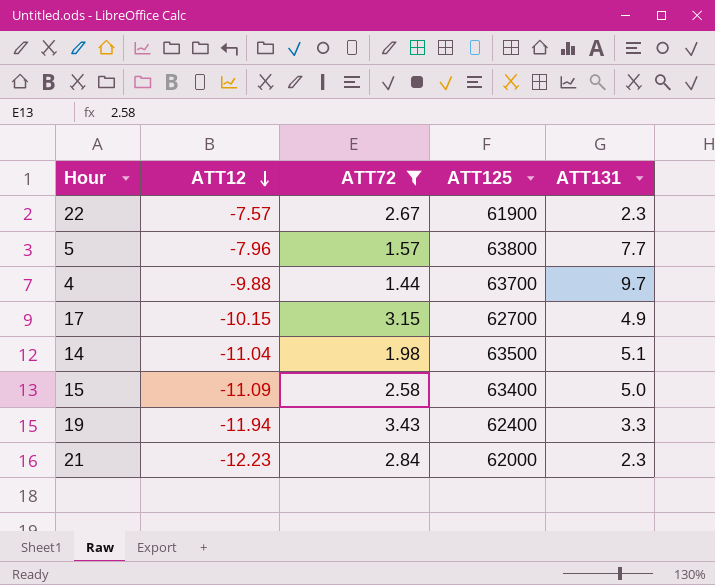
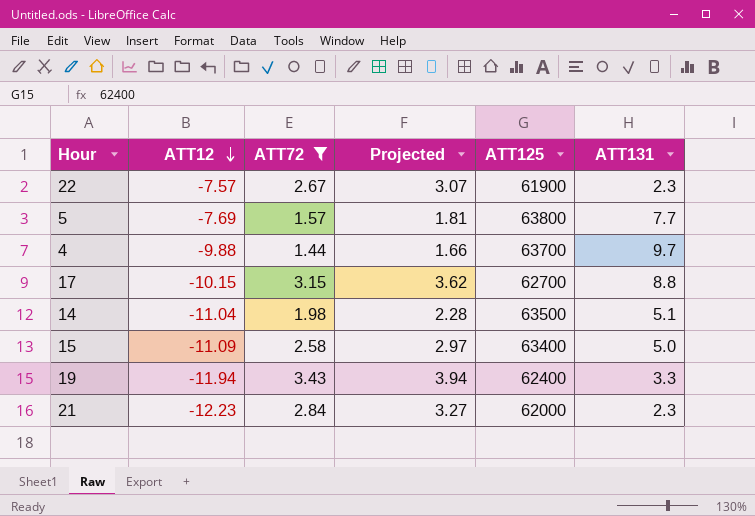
column Projected | formula: none -> [ATT72] * 1.15
5 | ATT12: -7.96 -> -7.69
17 | ATT131: 4.9 -> 8.8

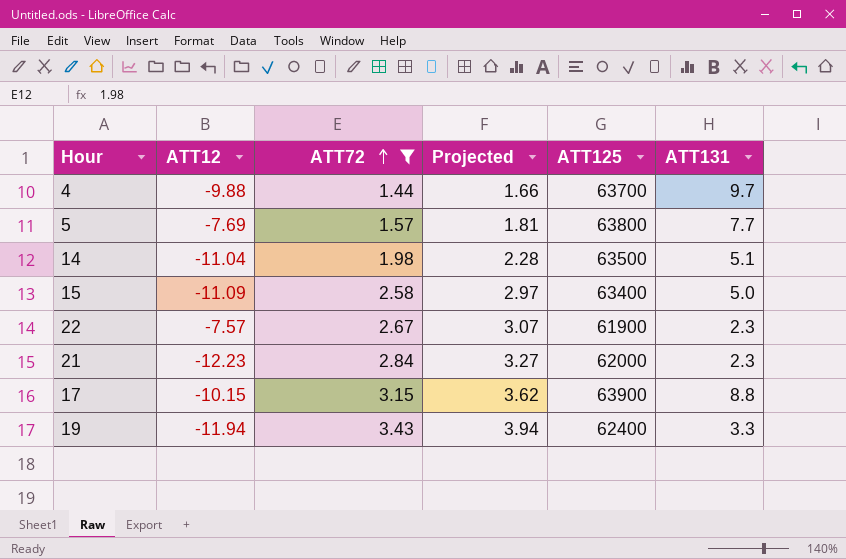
row order: ATT12 descending -> ATT72 ascending
17 | ATT125: 62700 -> 63900

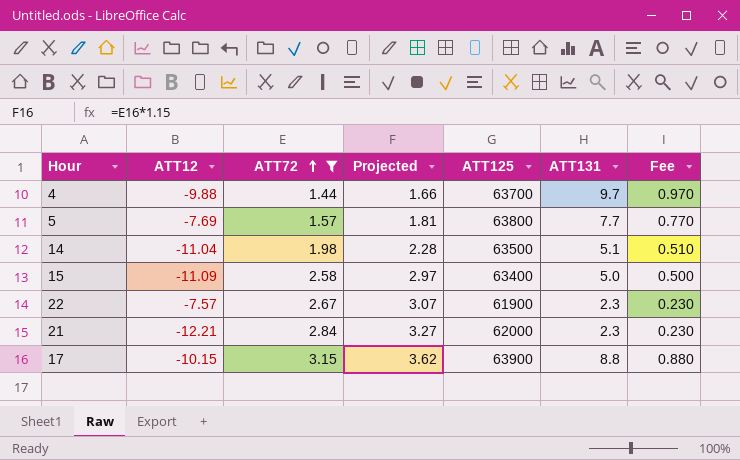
column Fee | formula: none -> [ATT131] * 0.1
row 19: -11.94 | 3.43 | 3.94 | 62400 | 3.3 -> none
21 | ATT12: -12.23 -> -12.21

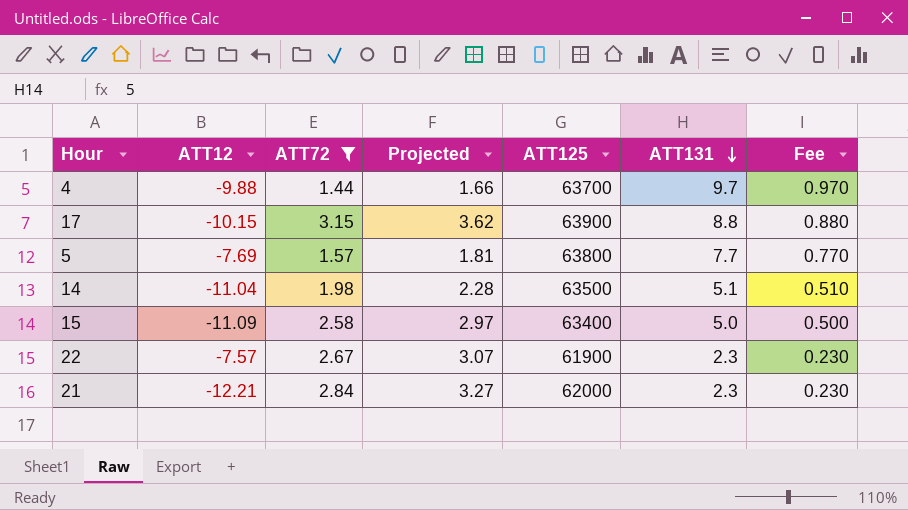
row order: ATT72 ascending -> ATT131 descending

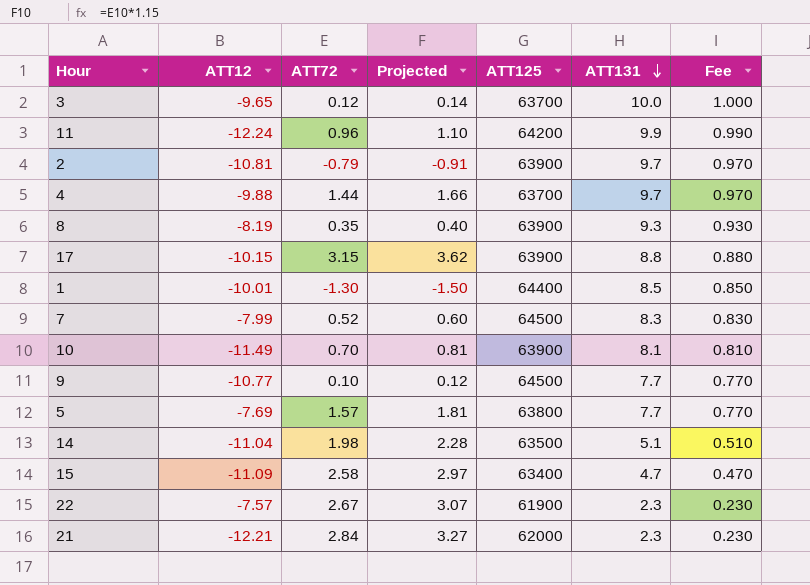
filter: ATT72 >= 1.44 -> none
15 | ATT131: 5.0 -> 4.7
15 | Fee: 0.500 -> 0.470

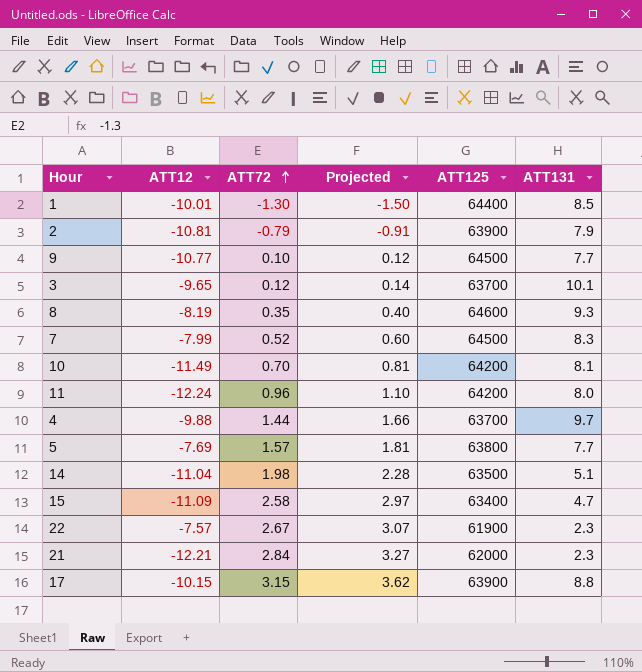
row order: ATT131 descending -> ATT72 ascending
column Fee | formula: [ATT131] * 0.1 -> none
2 | ATT131: 9.7 -> 7.9
3 | ATT131: 10.0 -> 10.1
8 | ATT125: 63900 -> 64600
10 | ATT125: 63900 -> 64200
11 | ATT131: 9.9 -> 8.0

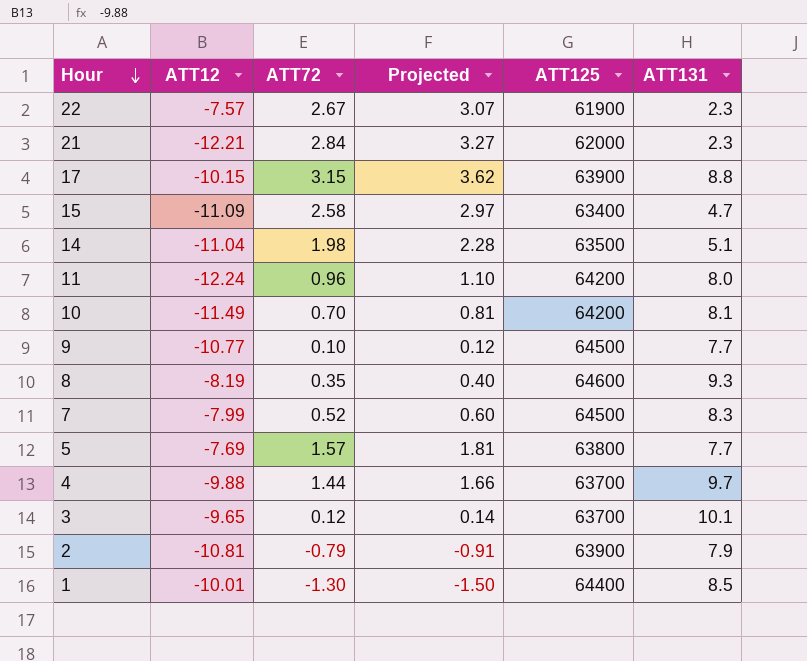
row order: ATT72 ascending -> Hour descending

